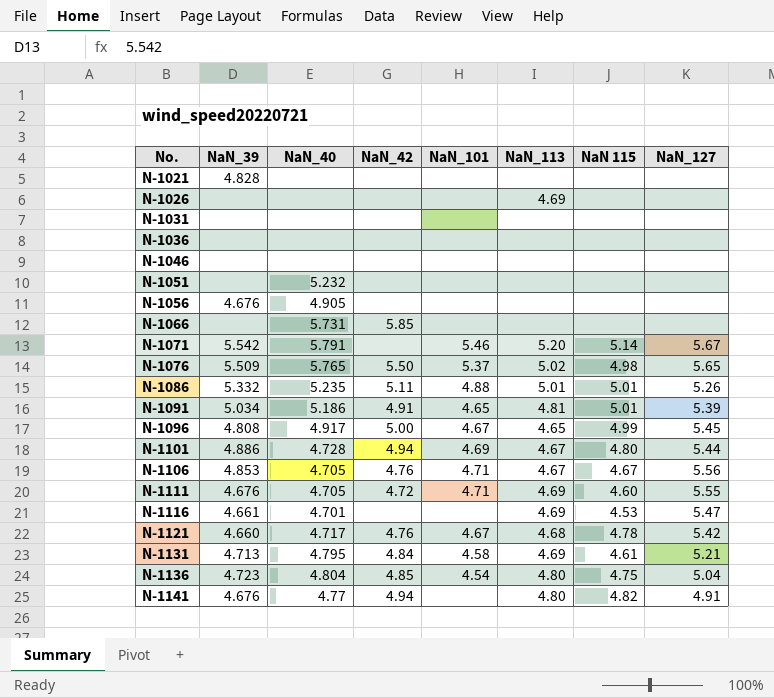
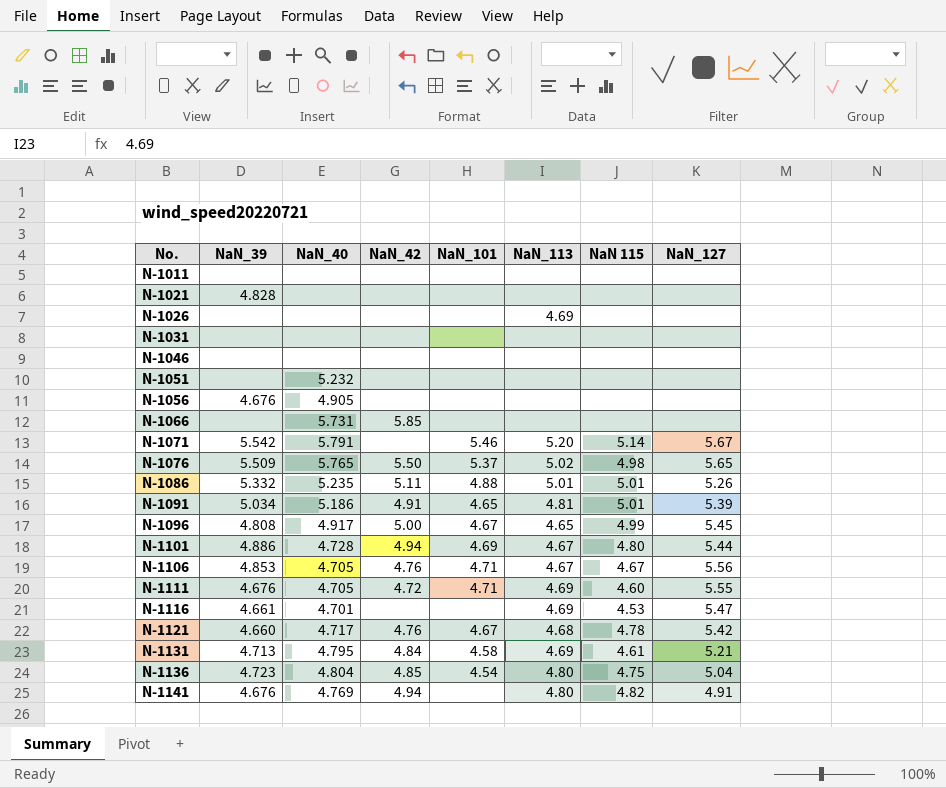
row N-1036: none | none | none | none | none | none | none -> none
row N-1011: none -> none | none | none | none | none | none | none
N-1141 | NaN_40: 4.77 -> 4.769

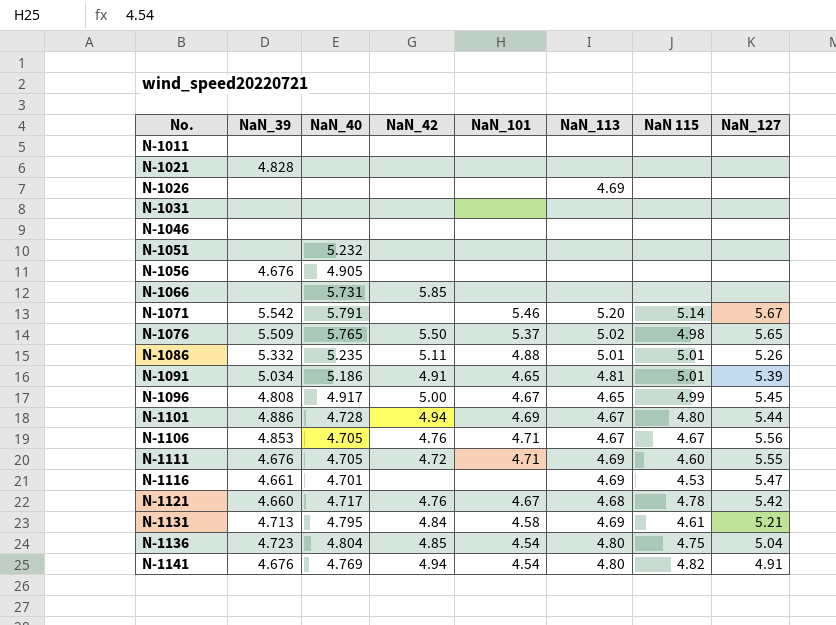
N-1141 | NaN_101: none -> 4.54

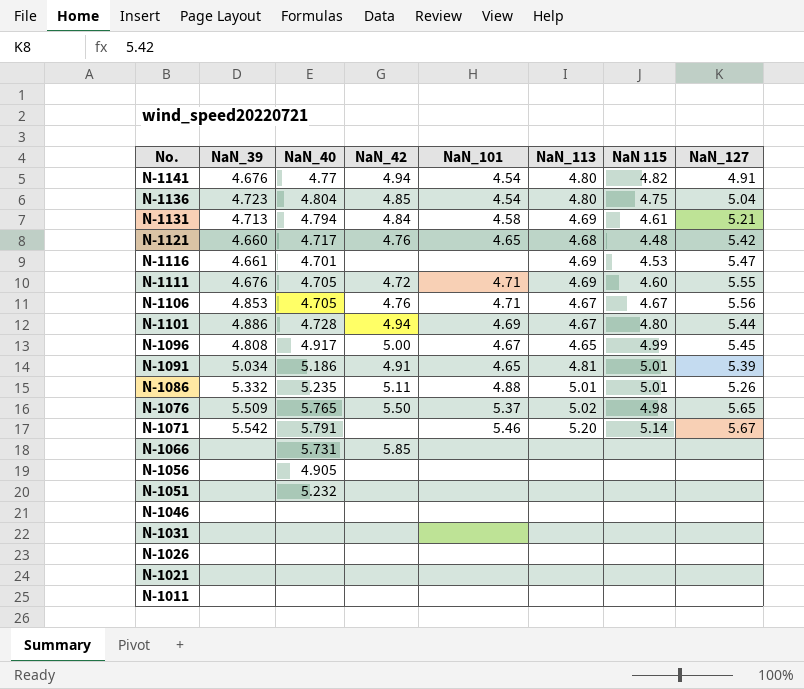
row order: No. ascending -> No. descending
N-1141 | NaN_40: 4.769 -> 4.77
N-1131 | NaN_40: 4.795 -> 4.794
N-1121 | NaN_101: 4.67 -> 4.65
N-1121 | NaN 115: 4.78 -> 4.48
N-1056 | NaN_39: 4.676 -> none
N-1026 | NaN_113: 4.69 -> none
N-1021 | NaN_39: 4.828 -> none

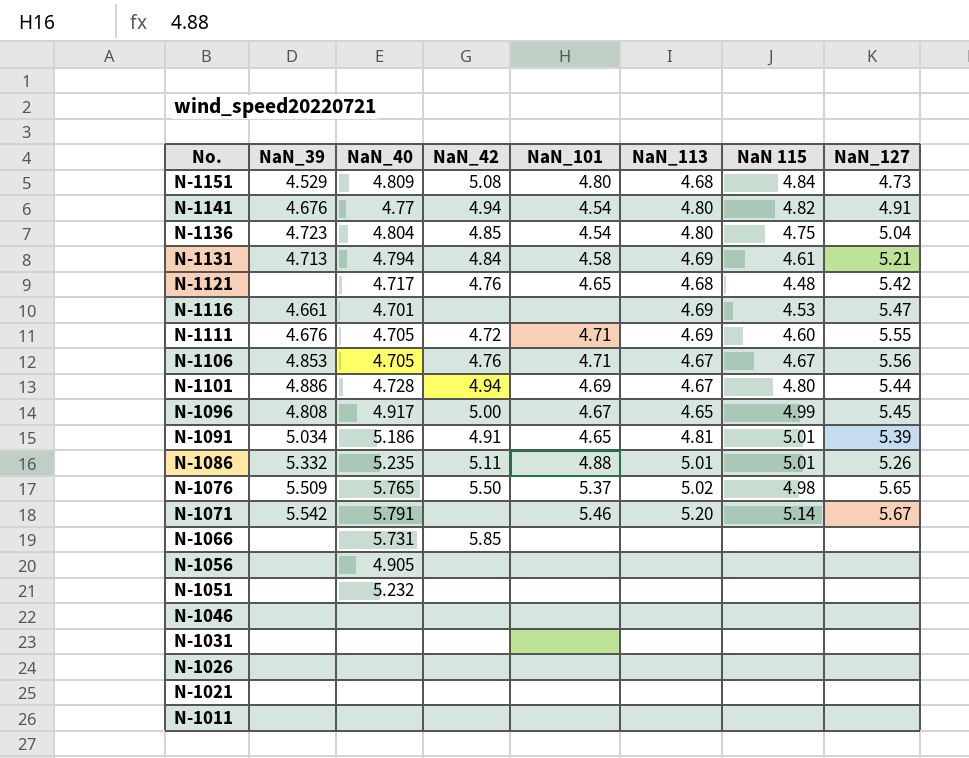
row N-1151: none -> 4.529 | 4.809 | 5.08 | 4.80 | 4.68 | 4.84 | 4.73
N-1121 | NaN_39: 4.660 -> none

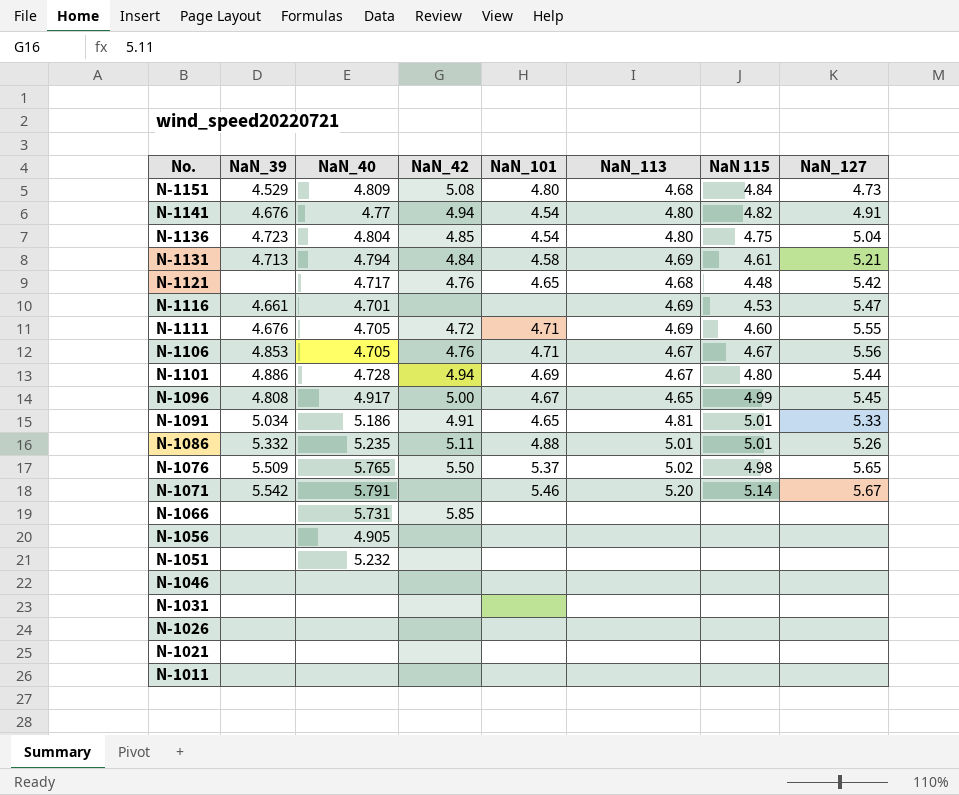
N-1091 | NaN_127: 5.39 -> 5.33

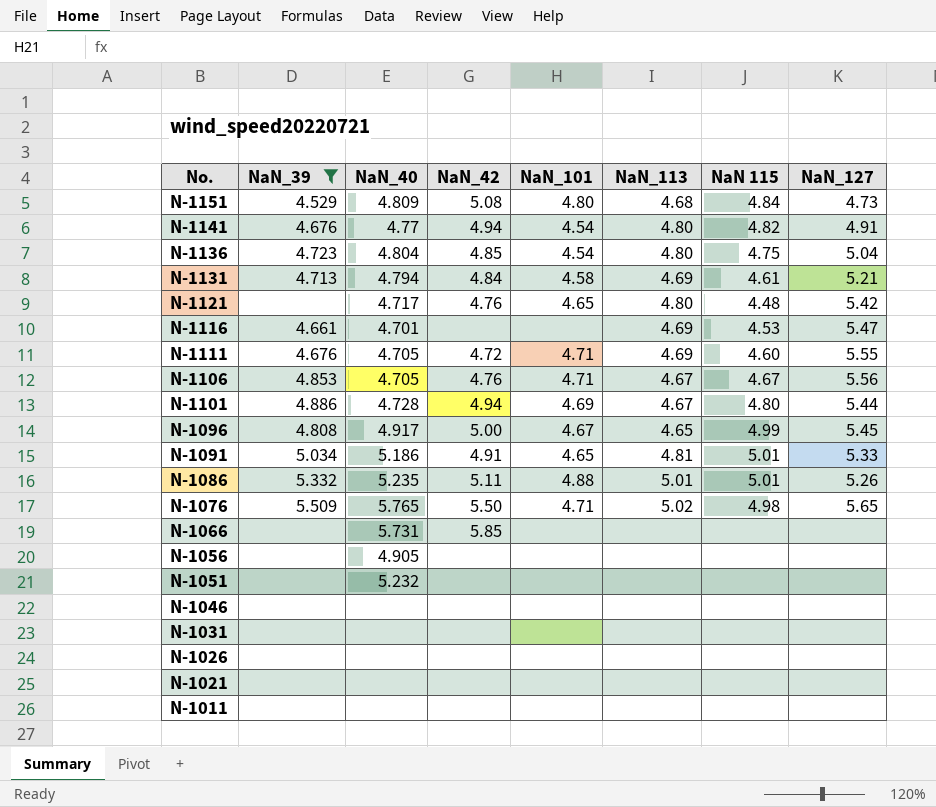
filter: none -> NaN_39 != 5.542
N-1121 | NaN_113: 4.68 -> 4.80
N-1076 | NaN_101: 5.37 -> 4.71

